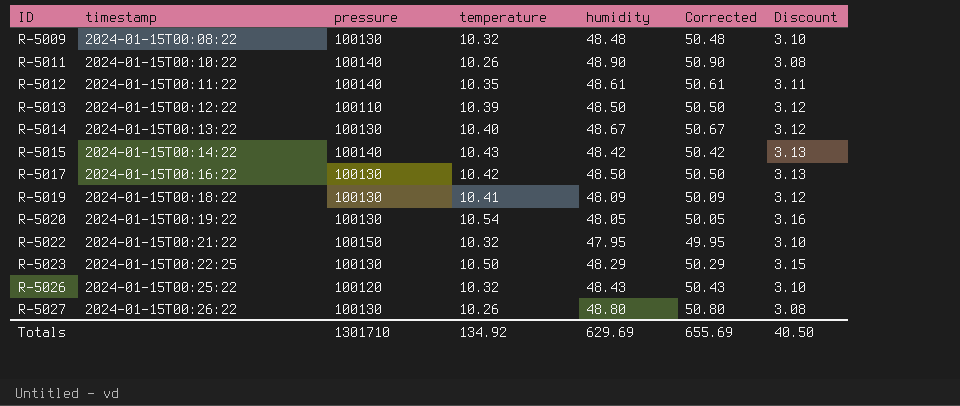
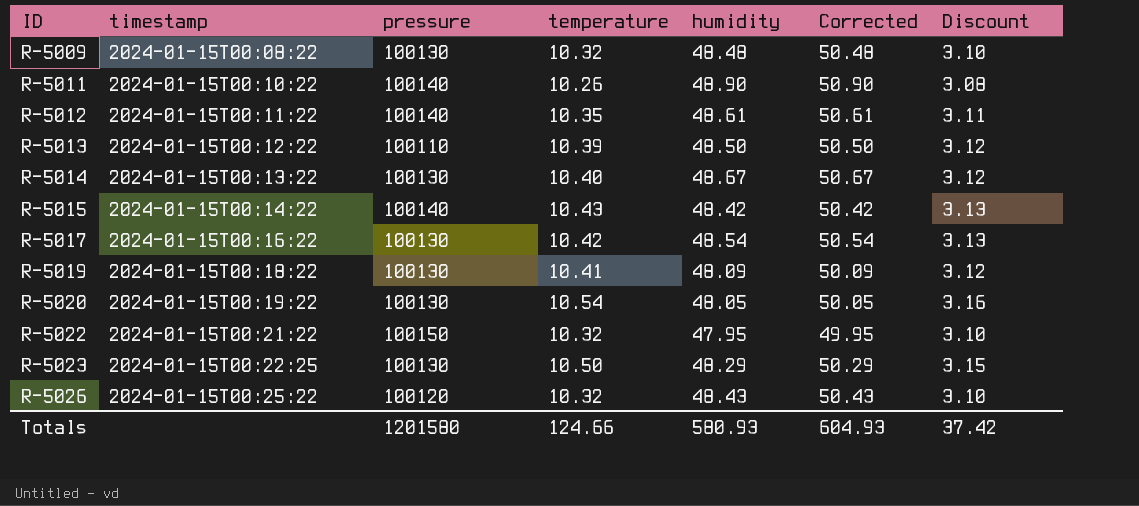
row R-5027: 2024-01-15T00:26:22 | 100130 | 10.26 | 48.80 | 50.80 | 3.08 -> none
R-5017 | humidity: 48.50 -> 48.54
R-5017 | Corrected: 50.50 -> 50.54
Totals | pressure: 1301710 -> 1201580
Totals | temperature: 134.92 -> 124.66
Totals | humidity: 629.69 -> 580.93
Totals | Corrected: 655.69 -> 604.93
Totals | Discount: 40.50 -> 37.42

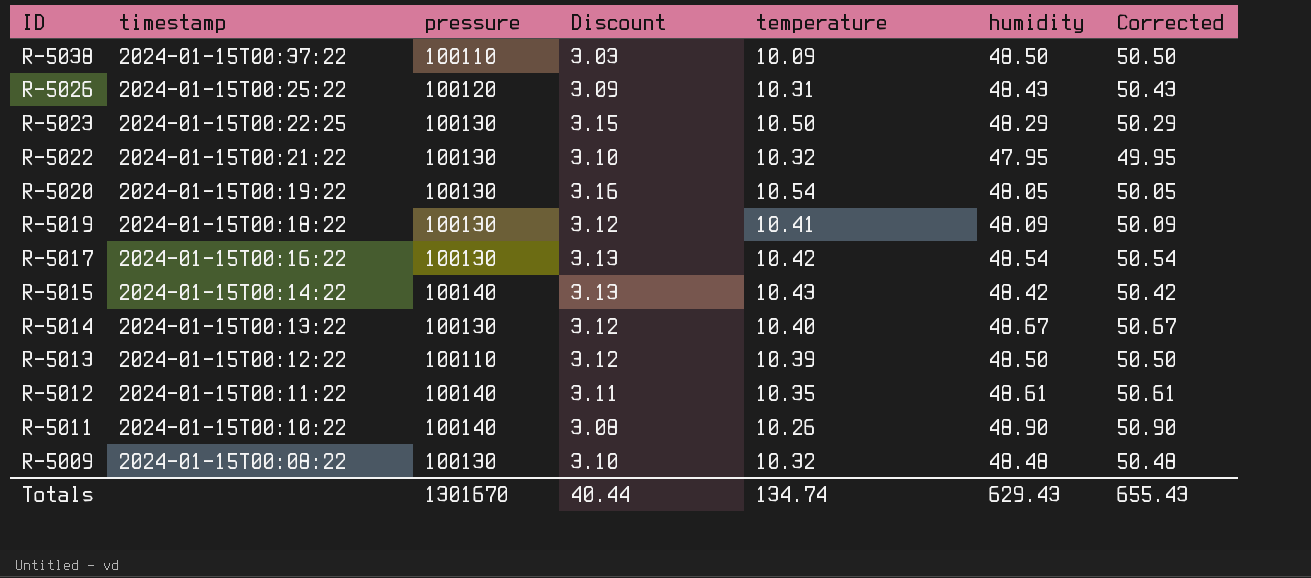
row order: ID ascending -> ID descending
column Discount | position: 7 -> 4
row R-5038: none -> 2024-01-15T00:37:22 | 100110 | 3.03 | 10.09 | 48.50 | 50.50
R-5026 | Discount: 3.10 -> 3.09
R-5026 | temperature: 10.32 -> 10.31
R-5022 | pressure: 100150 -> 100130
Totals | pressure: 1201580 -> 1301670
Totals | Discount: 37.42 -> 40.44
Totals | temperature: 124.66 -> 134.74
Totals | humidity: 580.93 -> 629.43
Totals | Corrected: 604.93 -> 655.43

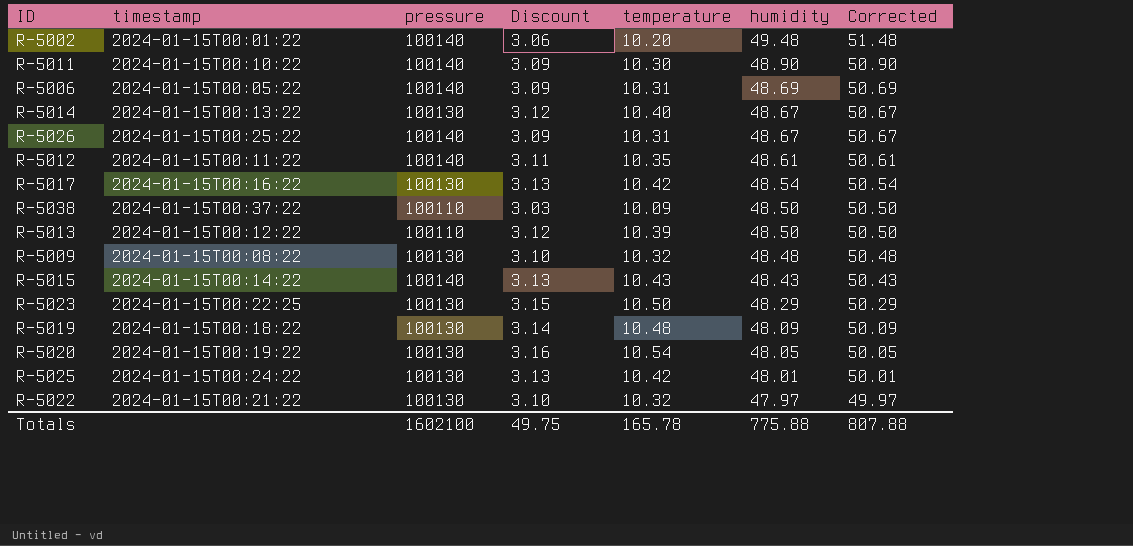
row order: ID descending -> humidity descending
row R-5002: none -> 2024-01-15T00:01:22 | 100140 | 3.06 | 10.20 | 49.48 | 51.48
R-5011 | Discount: 3.08 -> 3.09
R-5011 | temperature: 10.26 -> 10.30
row R-5006: none -> 2024-01-15T00:05:22 | 100140 | 3.09 | 10.31 | 48.69 | 50.69
R-5026 | pressure: 100120 -> 100140
R-5026 | humidity: 48.43 -> 48.67
R-5026 | Corrected: 50.43 -> 50.67
R-5015 | humidity: 48.42 -> 48.43
R-5015 | Corrected: 50.42 -> 50.43
R-5019 | Discount: 3.12 -> 3.14
R-5019 | temperature: 10.41 -> 10.48
row R-5025: none -> 2024-01-15T00:24:22 | 100130 | 3.13 | 10.42 | 48.01 | 50.01
R-5022 | humidity: 47.95 -> 47.97
R-5022 | Corrected: 49.95 -> 49.97
Totals | pressure: 1301670 -> 1602100
Totals | Discount: 40.44 -> 49.75
Totals | temperature: 134.74 -> 165.78
Totals | humidity: 629.43 -> 775.88
Totals | Corrected: 655.43 -> 807.88

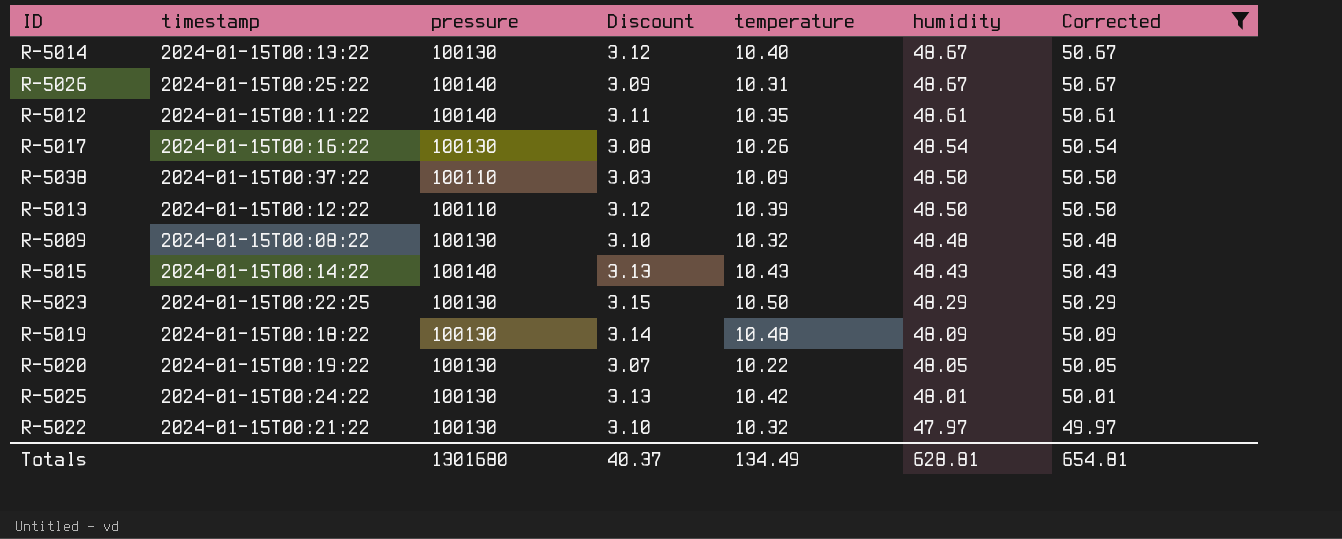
filter: none -> Corrected <= 50.67
R-5017 | Discount: 3.13 -> 3.08
R-5017 | temperature: 10.42 -> 10.26
R-5020 | Discount: 3.16 -> 3.07
R-5020 | temperature: 10.54 -> 10.22
Totals | pressure: 1602100 -> 1301680
Totals | Discount: 49.75 -> 40.37
Totals | temperature: 165.78 -> 134.49
Totals | humidity: 775.88 -> 628.81
Totals | Corrected: 807.88 -> 654.81

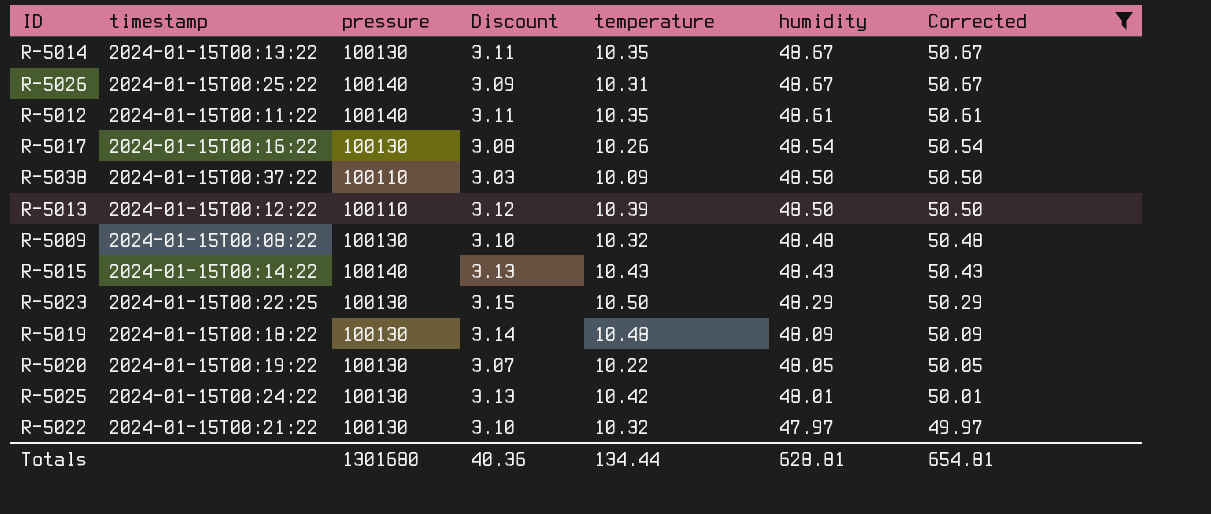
R-5014 | Discount: 3.12 -> 3.11
R-5014 | temperature: 10.40 -> 10.35
Totals | Discount: 40.37 -> 40.36
Totals | temperature: 134.49 -> 134.44

